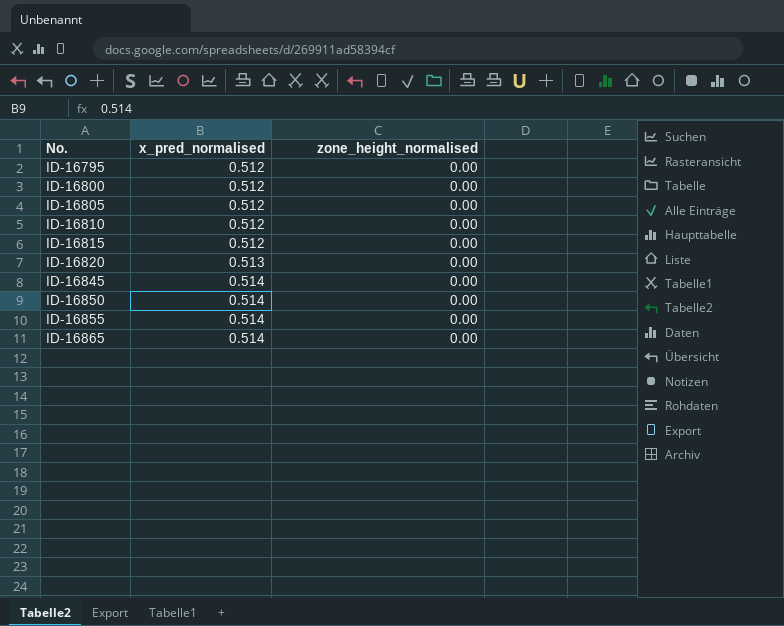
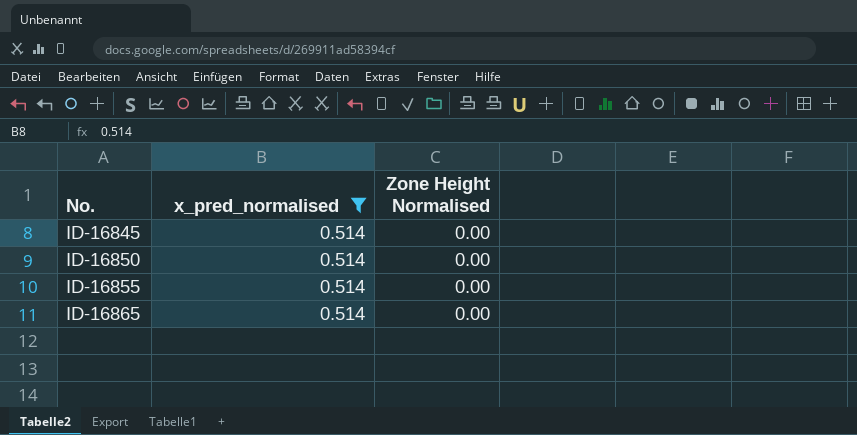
filter: none -> x_pred_normalised = 0.514
column name: zone_height_normalised -> Zone Height Normalised

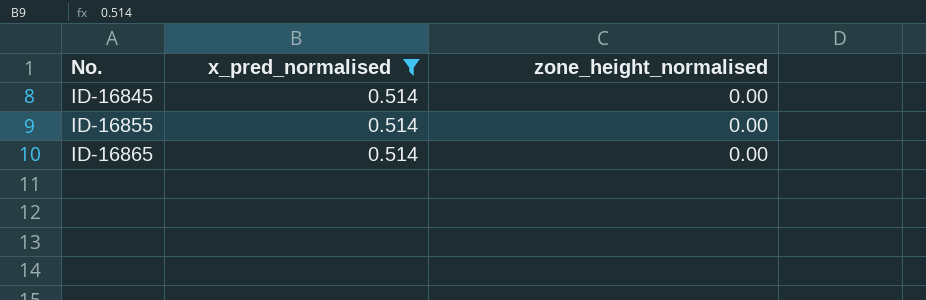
column name: Zone Height Normalised -> zone_height_normalised
row ID-16850: 0.514 | 0.00 -> none

